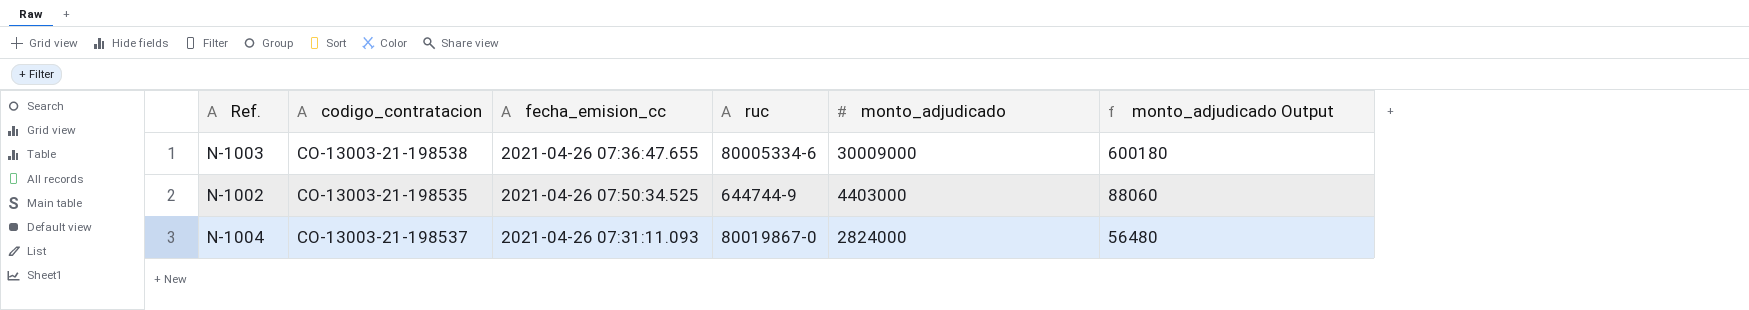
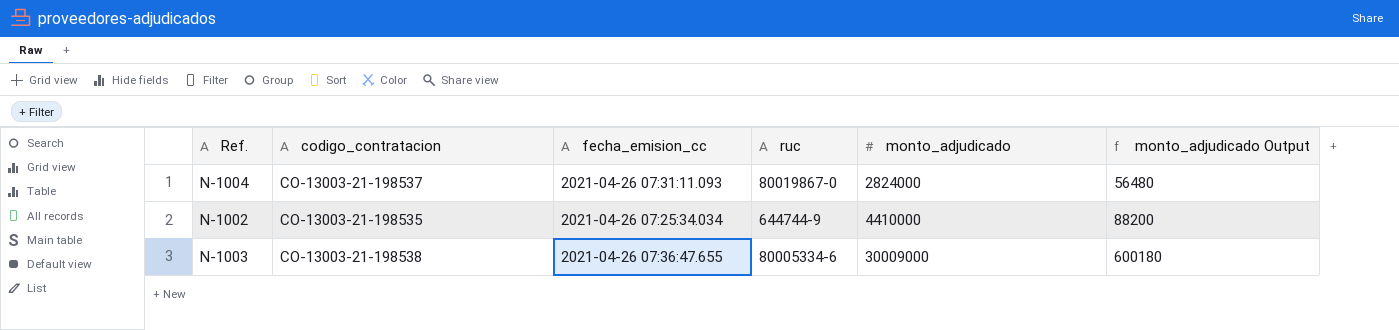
row order: monto_adjudicado descending -> monto_adjudicado ascending
N-1002 | fecha_emision_cc: 2021-04-26 07:50:34.525 -> 2021-04-26 07:25:34.034
N-1002 | monto_adjudicado: 4403000 -> 4410000
N-1002 | monto_adjudicado Output: 88060 -> 88200

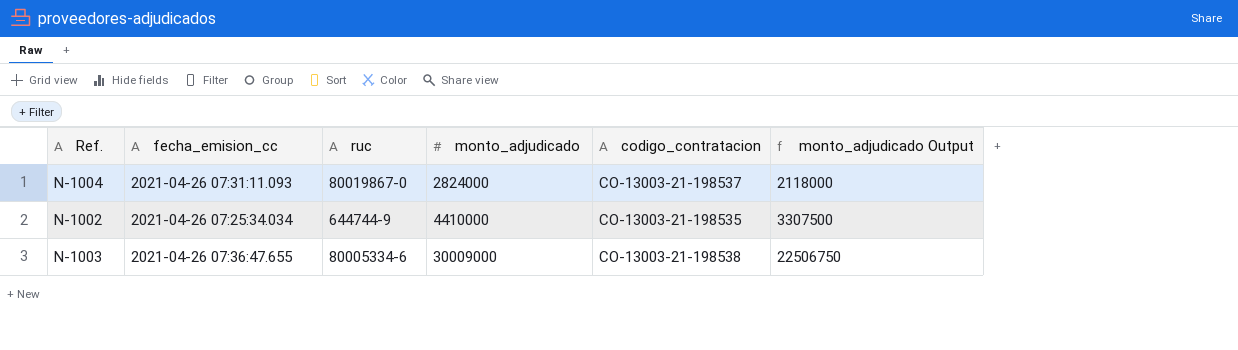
column codigo_contratacion | position: 2 -> 5
column monto_adjudicado Output | formula: [monto_adjudicado] * 0.02 -> [monto_adjudicado] * 0.75

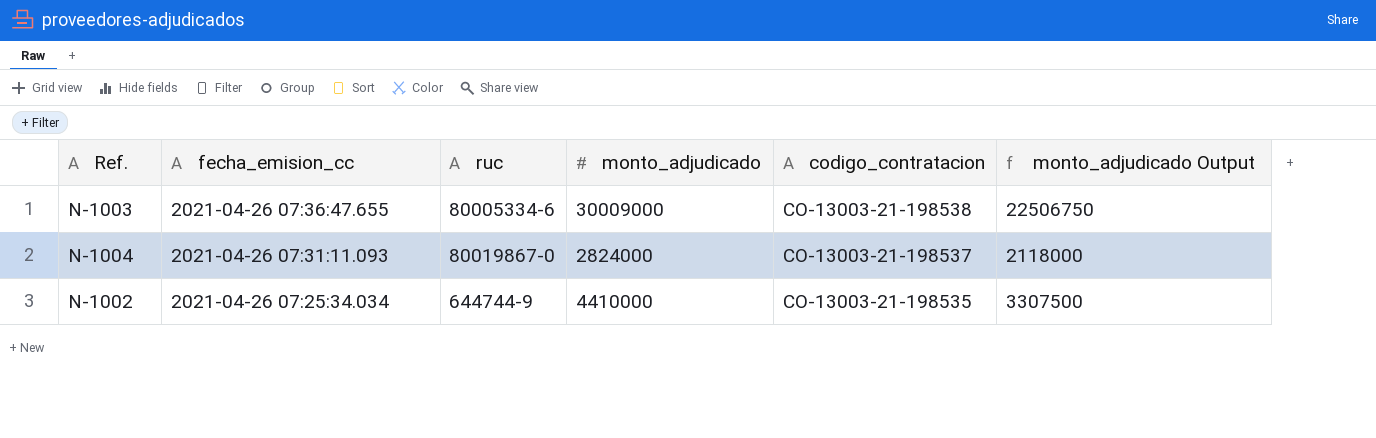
row order: monto_adjudicado ascending -> fecha_emision_cc descending

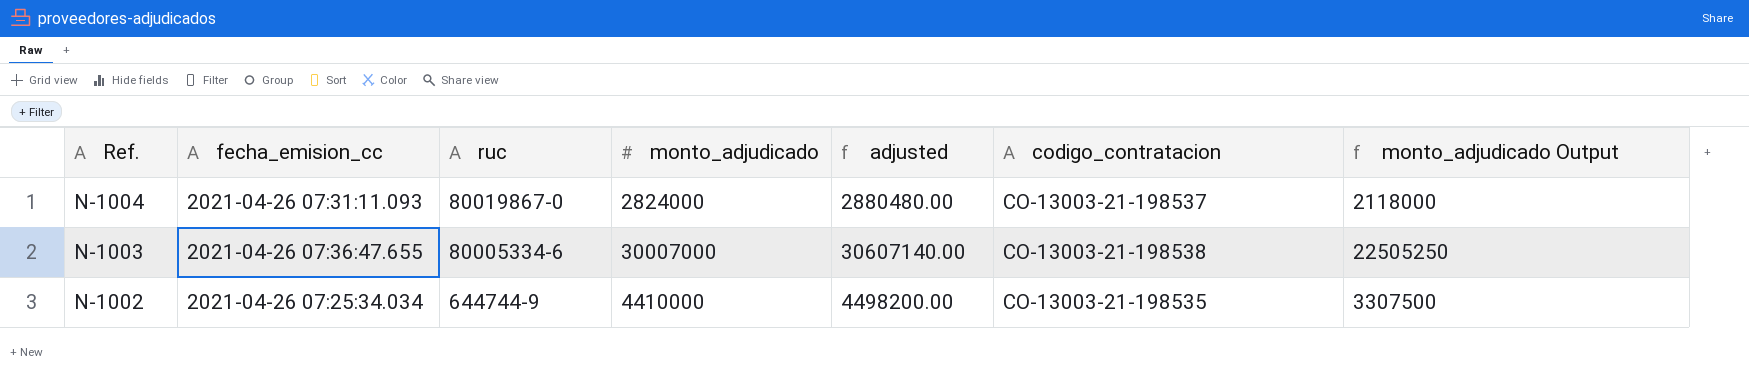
row order: fecha_emision_cc descending -> Ref. descending
column adjusted | formula: none -> [monto_adjudicado] * 1.02
N-1003 | monto_adjudicado: 30009000 -> 30007000
N-1003 | monto_adjudicado Output: 22506750 -> 22505250

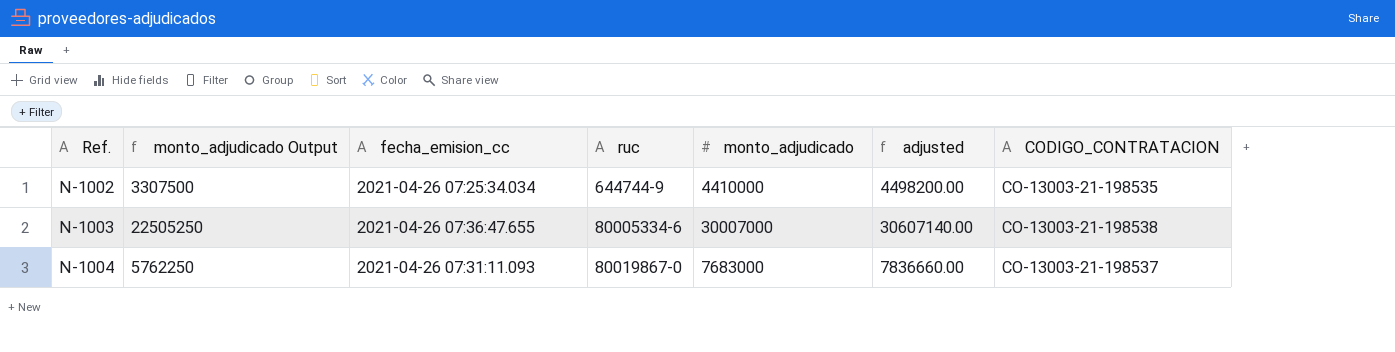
row order: Ref. descending -> Ref. ascending
column monto_adjudicado Output | position: 7 -> 2
column name: codigo_contratacion -> CODIGO_CONTRATACION
N-1004 | monto_adjudicado Output: 2118000 -> 5762250
N-1004 | monto_adjudicado: 2824000 -> 7683000
N-1004 | adjusted: 2880480.00 -> 7836660.00

